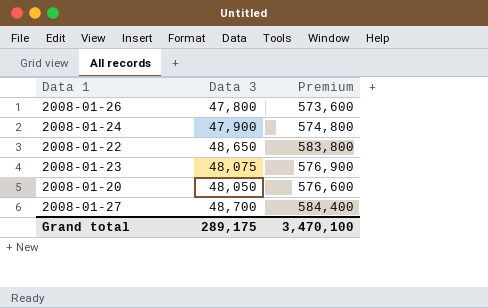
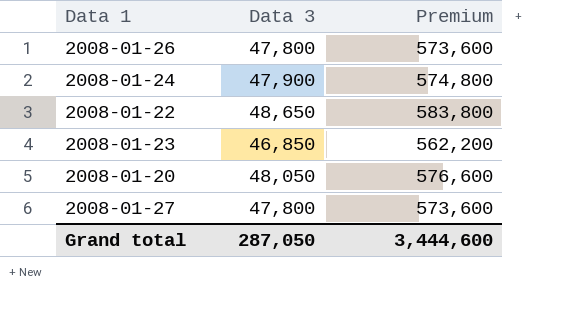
2008-01-23 | Data 3: 48,075 -> 46,850
2008-01-23 | Premium: 576,900 -> 562,200
2008-01-27 | Data 3: 48,700 -> 47,800
2008-01-27 | Premium: 584,400 -> 573,600
Grand total | Data 3: 289,175 -> 287,050
Grand total | Premium: 3,470,100 -> 3,444,600

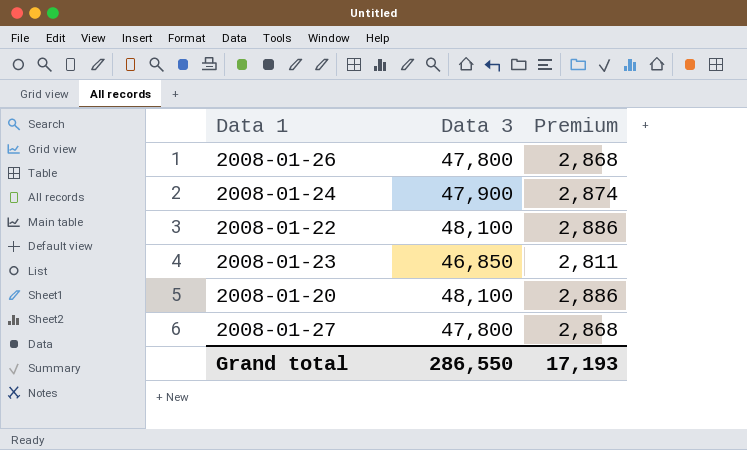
column Premium | formula: [Data 3] * 12 -> [Data 3] * 0.06
2008-01-22 | Data 3: 48,650 -> 48,100
2008-01-20 | Data 3: 48,050 -> 48,100
Grand total | Data 3: 287,050 -> 286,550
Grand total | Premium: 3,444,600 -> 17,193

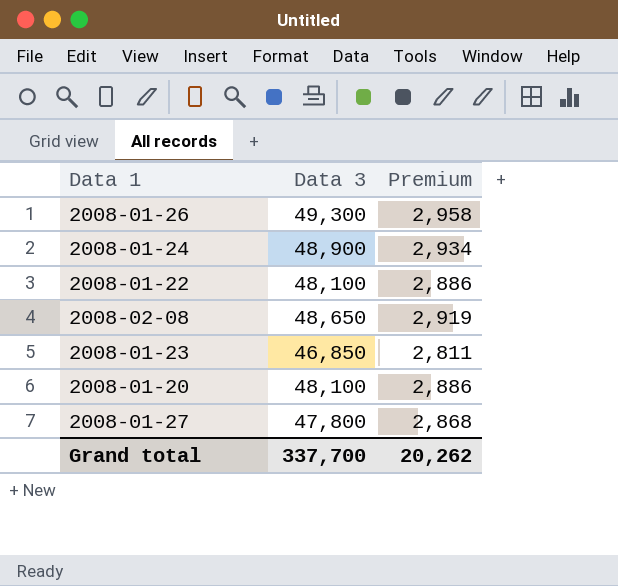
2008-01-26 | Data 3: 47,800 -> 49,300
2008-01-26 | Premium: 2,868 -> 2,958
2008-01-24 | Data 3: 47,900 -> 48,900
2008-01-24 | Premium: 2,874 -> 2,934
row 2008-02-08: none -> 48,650 | 2,919
Grand total | Data 3: 286,550 -> 337,700
Grand total | Premium: 17,193 -> 20,262

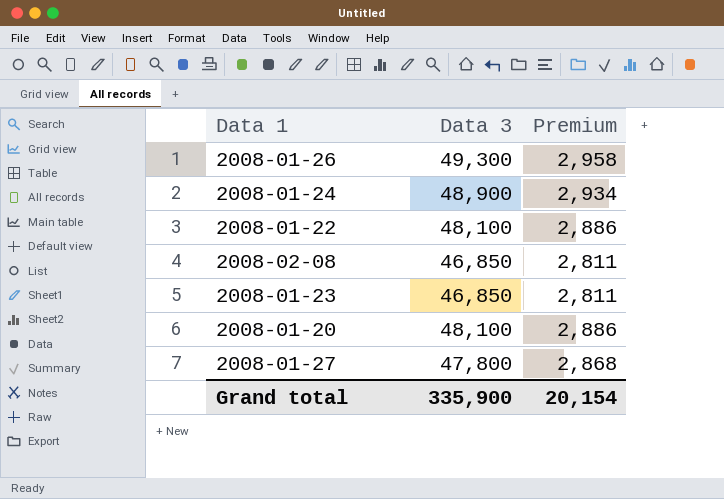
2008-02-08 | Data 3: 48,650 -> 46,850
2008-02-08 | Premium: 2,919 -> 2,811
Grand total | Data 3: 337,700 -> 335,900
Grand total | Premium: 20,262 -> 20,154

